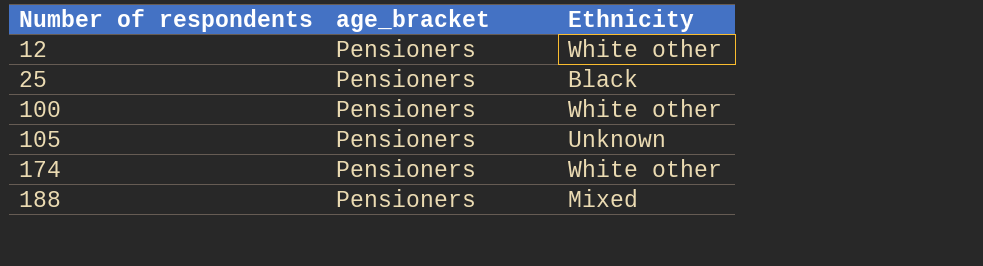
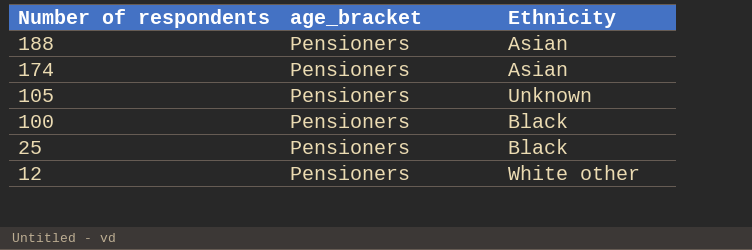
row order: Number of respondents ascending -> Number of respondents descending
188 | Ethnicity: Mixed -> Asian
174 | Ethnicity: White other -> Asian
100 | Ethnicity: White other -> Black

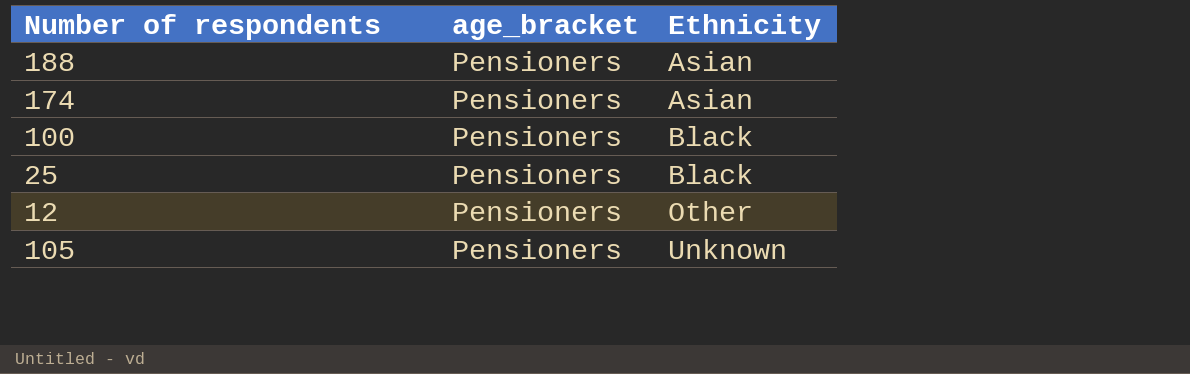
row order: Number of respondents descending -> Ethnicity ascending
12 | Ethnicity: White other -> Other

